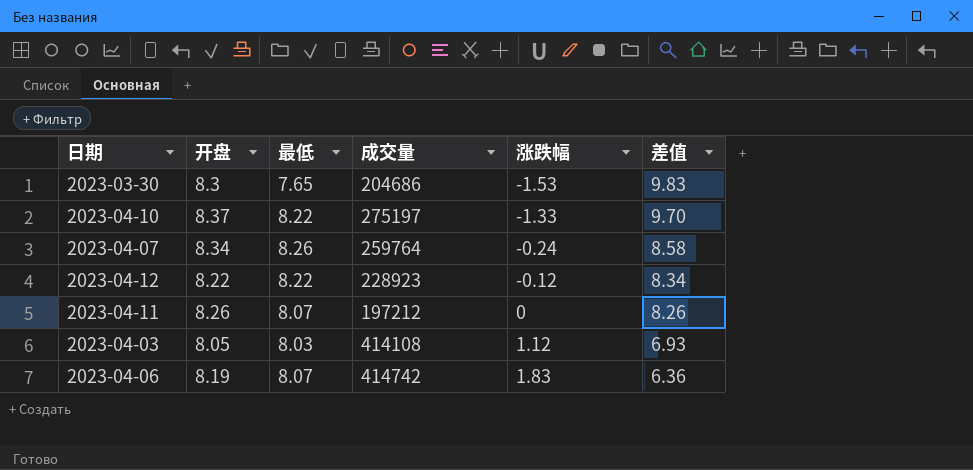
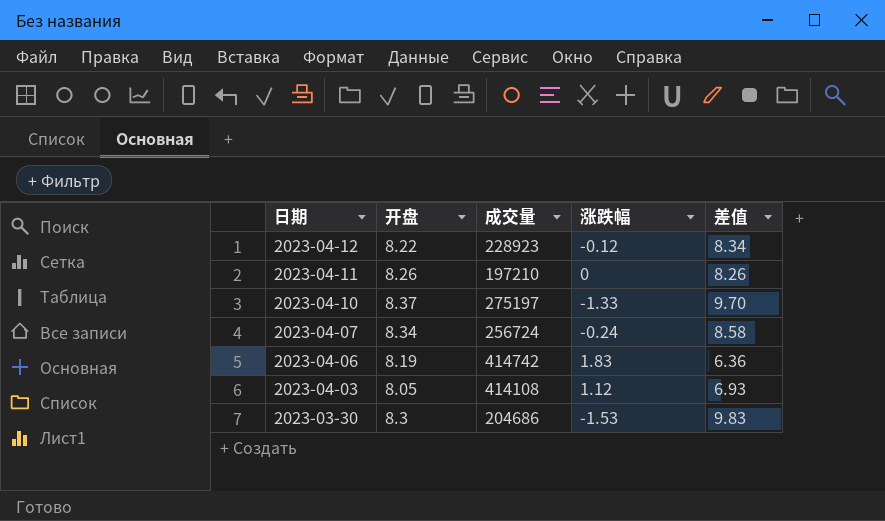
row order: 涨跌幅 ascending -> 日期 descending
column 最低 | position: 3 -> none
2023-04-11 | 成交量: 197212 -> 197210
2023-04-07 | 成交量: 259764 -> 256724

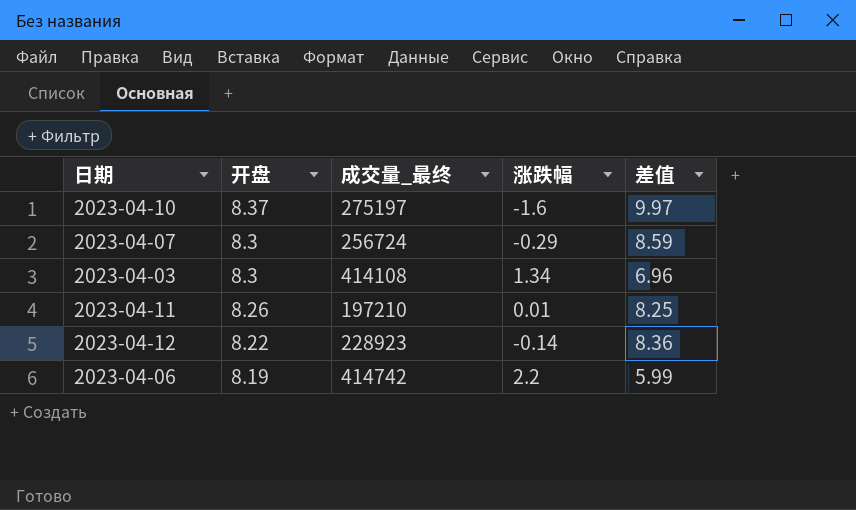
row order: 日期 descending -> 开盘 descending
column name: 成交量 -> 成交量_最终
row 2023-03-30: 8.3 | 204686 | -1.53 | 9.83 -> none
2023-04-10 | 涨跌幅: -1.33 -> -1.6
2023-04-10 | 差值: 9.70 -> 9.97
2023-04-07 | 开盘: 8.34 -> 8.3
2023-04-07 | 涨跌幅: -0.24 -> -0.29
2023-04-07 | 差值: 8.58 -> 8.59
2023-04-03 | 开盘: 8.05 -> 8.3
2023-04-03 | 涨跌幅: 1.12 -> 1.34
2023-04-03 | 差值: 6.93 -> 6.96
2023-04-11 | 涨跌幅: 0 -> 0.01
2023-04-11 | 差值: 8.26 -> 8.25
2023-04-12 | 涨跌幅: -0.12 -> -0.14
2023-04-12 | 差值: 8.34 -> 8.36
2023-04-06 | 涨跌幅: 1.83 -> 2.2
2023-04-06 | 差值: 6.36 -> 5.99

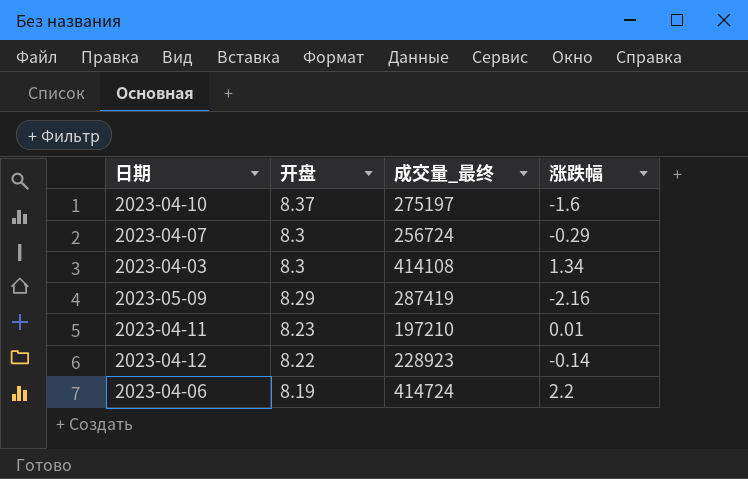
column 差值 | formula: [开盘] - [涨跌幅] -> none
row 2023-05-09: none -> 8.29 | 287419 | -2.16
2023-04-11 | 开盘: 8.26 -> 8.23
2023-04-06 | 成交量_最终: 414742 -> 414724

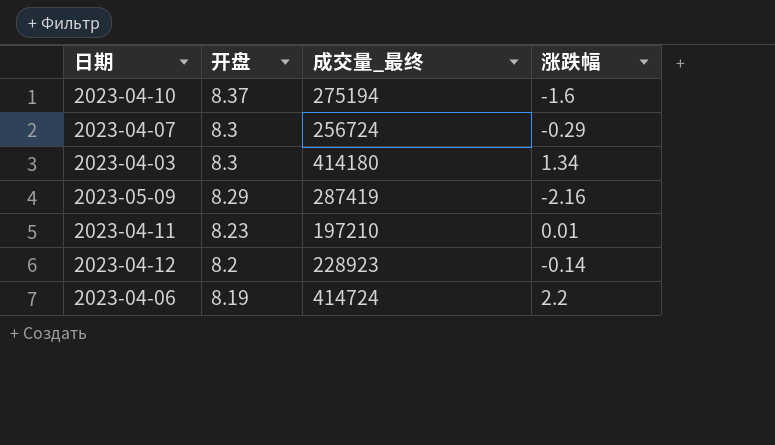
2023-04-10 | 成交量_最终: 275197 -> 275194
2023-04-03 | 成交量_最终: 414108 -> 414180
2023-04-12 | 开盘: 8.22 -> 8.2

